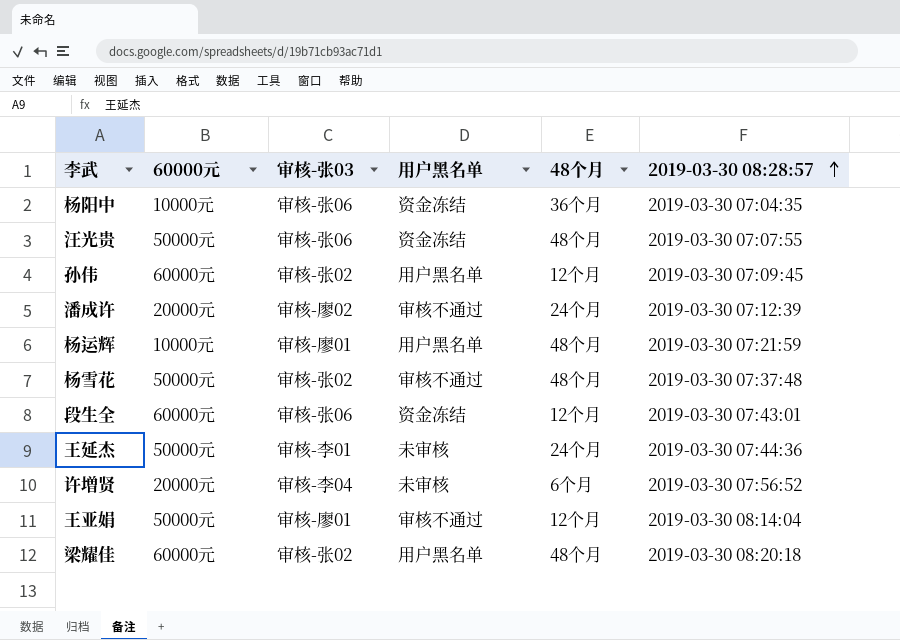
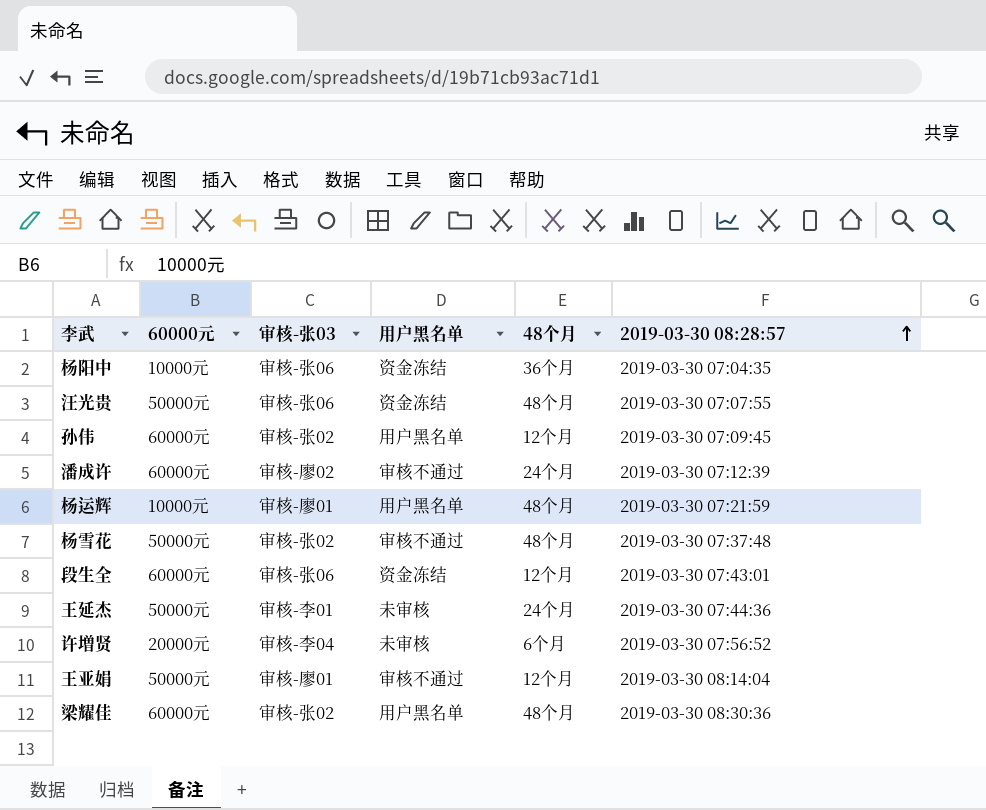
潘成许 | 60000元: 20000元 -> 60000元
梁耀佳 | 2019-03-30 08:28:57: 2019-03-30 08:20:18 -> 2019-03-30 08:30:36

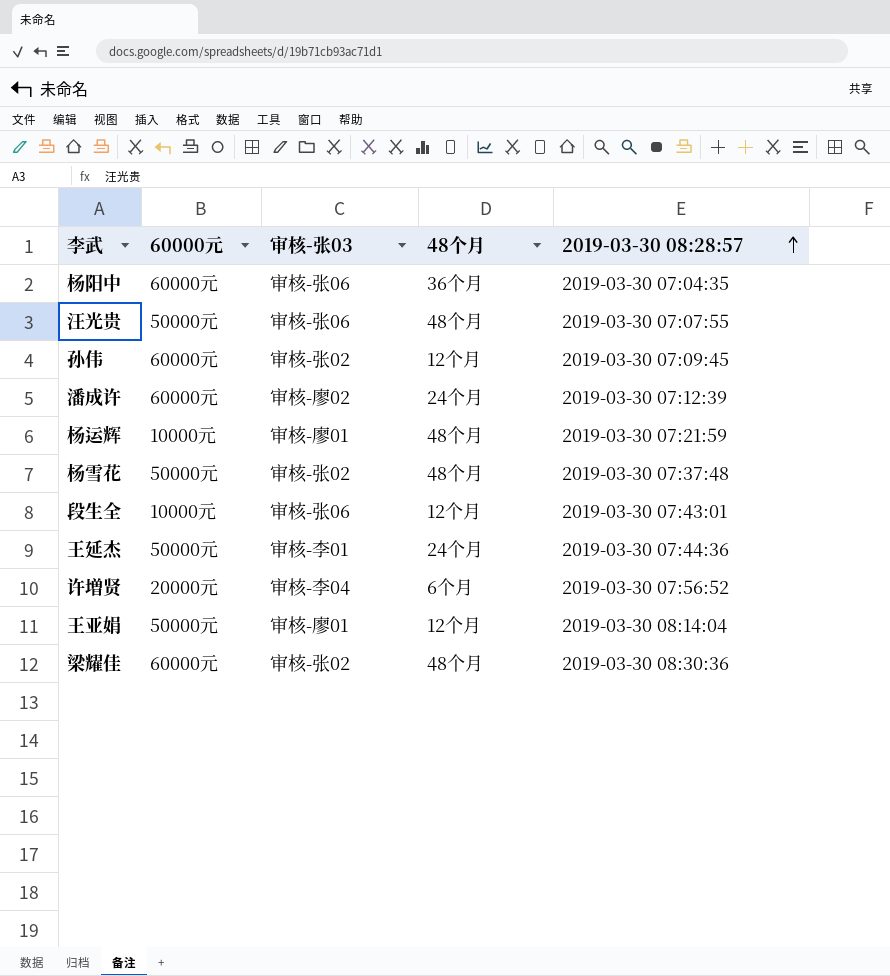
column 用户黑名单 | position: 4 -> none
杨阳中 | 60000元: 10000元 -> 60000元
段生全 | 60000元: 60000元 -> 10000元

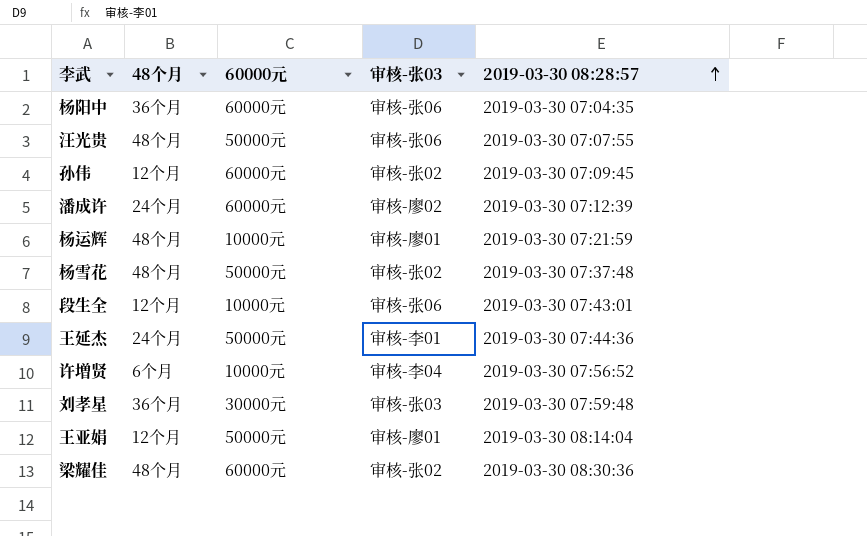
column 48个月 | position: 4 -> 2
许増贤 | 60000元: 20000元 -> 10000元
row 刘孝星: none -> 36个月 | 30000元 | 审核-张03 | 2019-03-30 07:59:48

